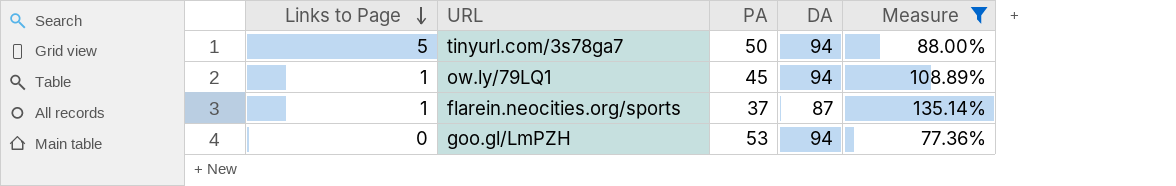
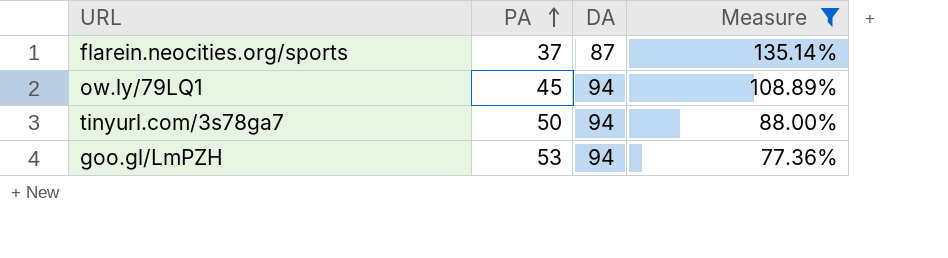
row order: Links to Page descending -> PA ascending
column Links to Page | position: 1 -> none

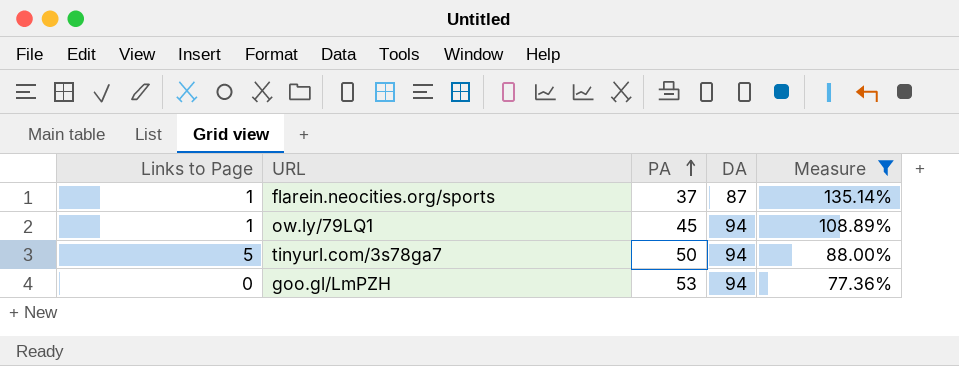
column Links to Page | position: none -> 1

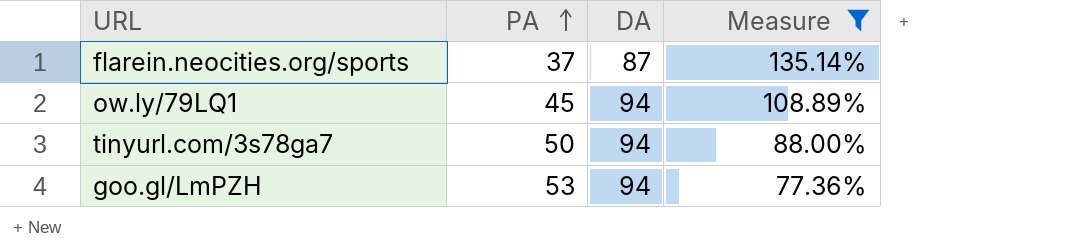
column Links to Page | position: 1 -> none

